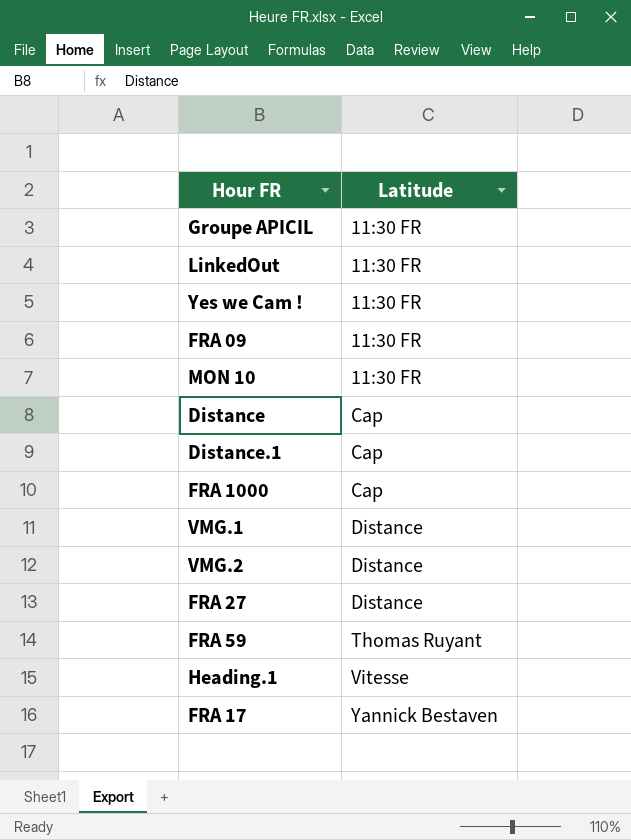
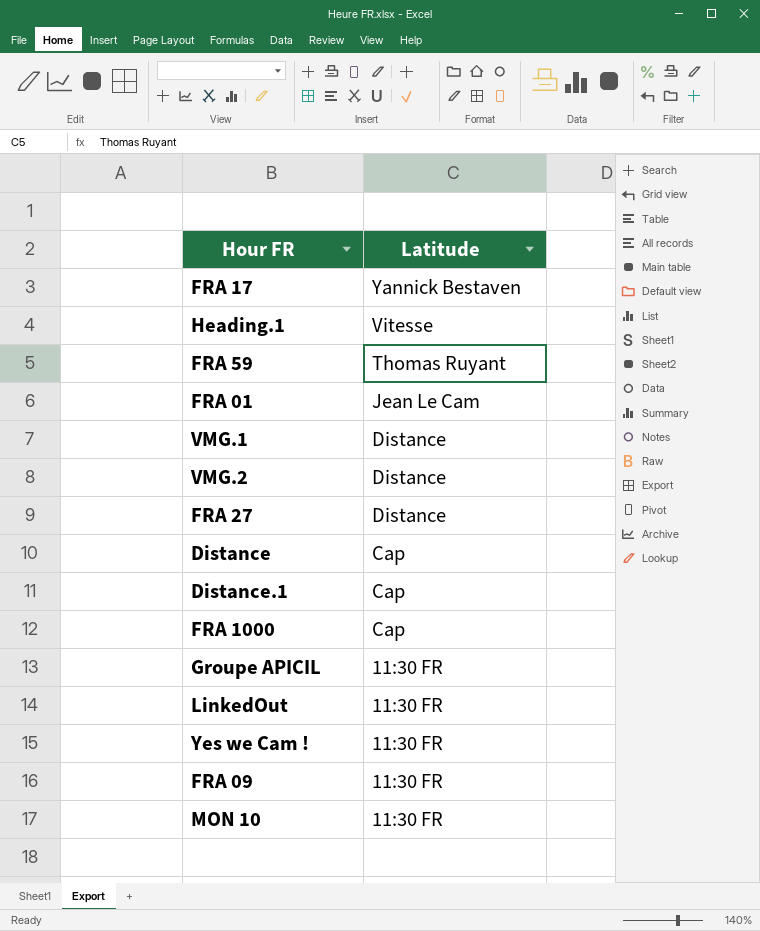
row order: Latitude ascending -> Latitude descending
row FRA 01: none -> Jean Le Cam

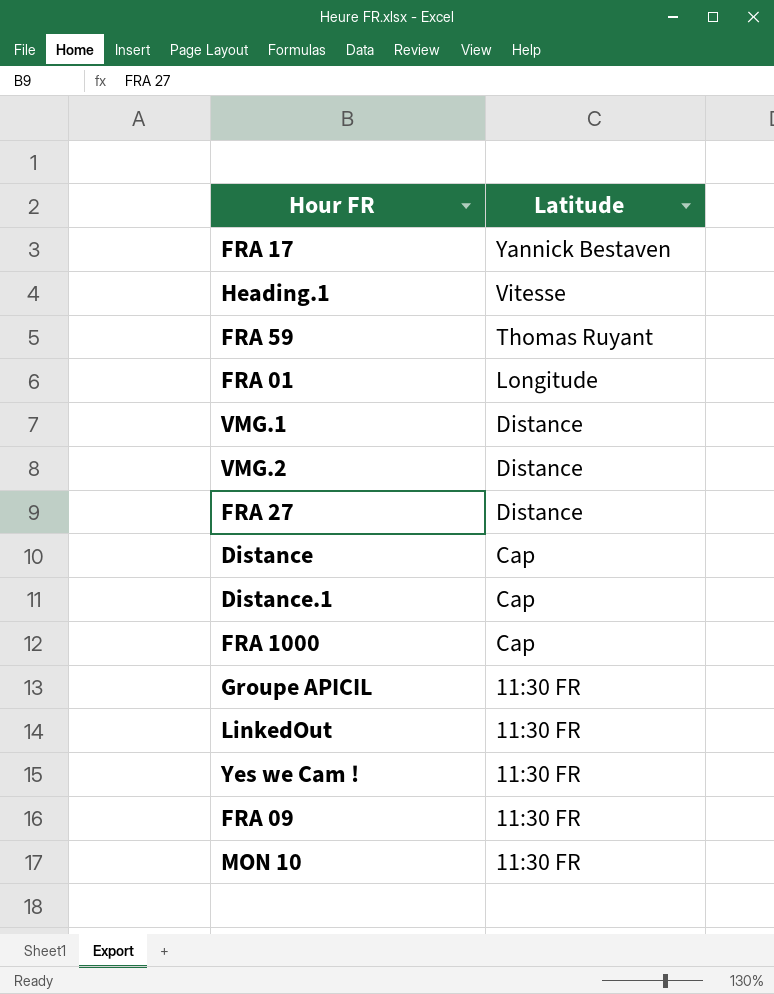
FRA 01 | Latitude: Jean Le Cam -> Longitude

